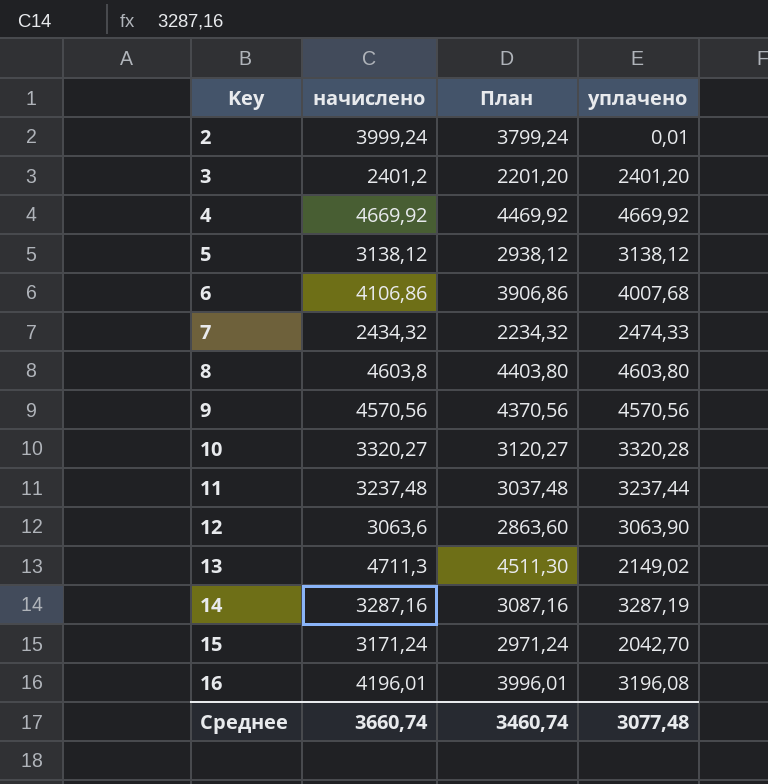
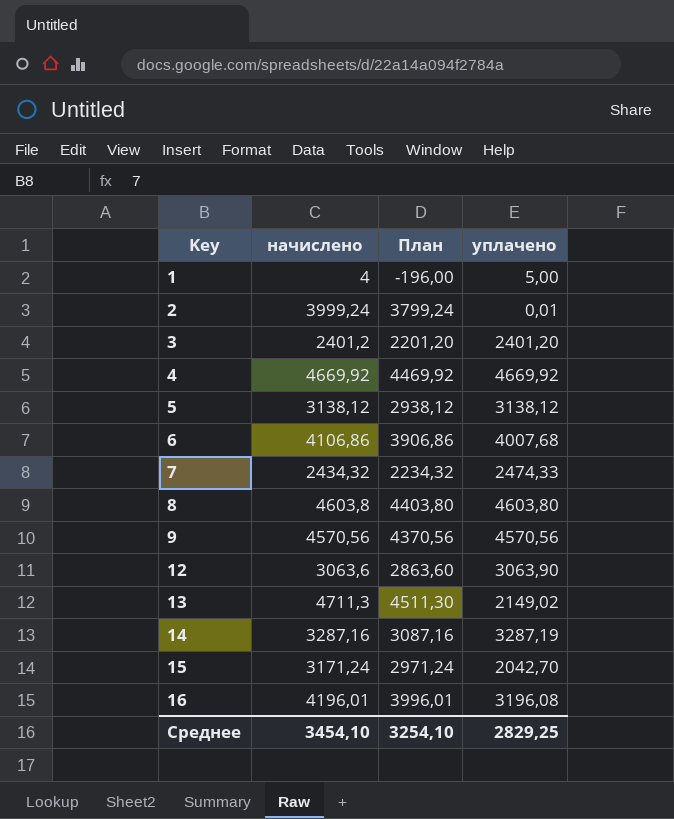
row 10: 3320,27 | 3120,27 | 3320,28 -> none
row 11: 3237,48 | 3037,48 | 3237,44 -> none
row 1: none -> 4 | -196,00 | 5,00
Среднее | начислено: 3660,74 -> 3454,10
Среднее | План: 3460,74 -> 3254,10
Среднее | уплачено: 3077,48 -> 2829,25

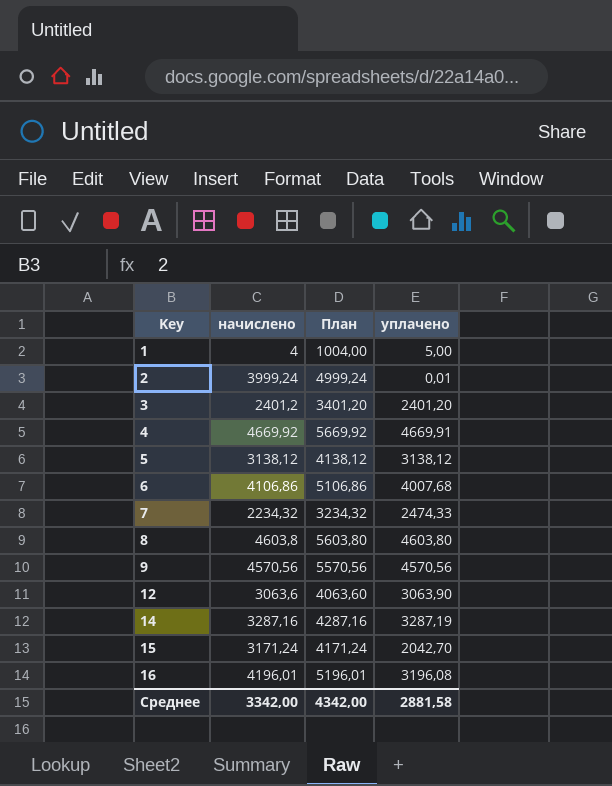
column План | formula: [начислено] - 200 -> [начислено] + 1000
row 13: 4711,3 | 4511,30 | 2149,02 -> none
4 | уплачено: 4669,92 -> 4669,91
7 | начислено: 2434,32 -> 2234,32
Среднее | начислено: 3454,10 -> 3342,00
Среднее | План: 3254,10 -> 4342,00
Среднее | уплачено: 2829,25 -> 2881,58

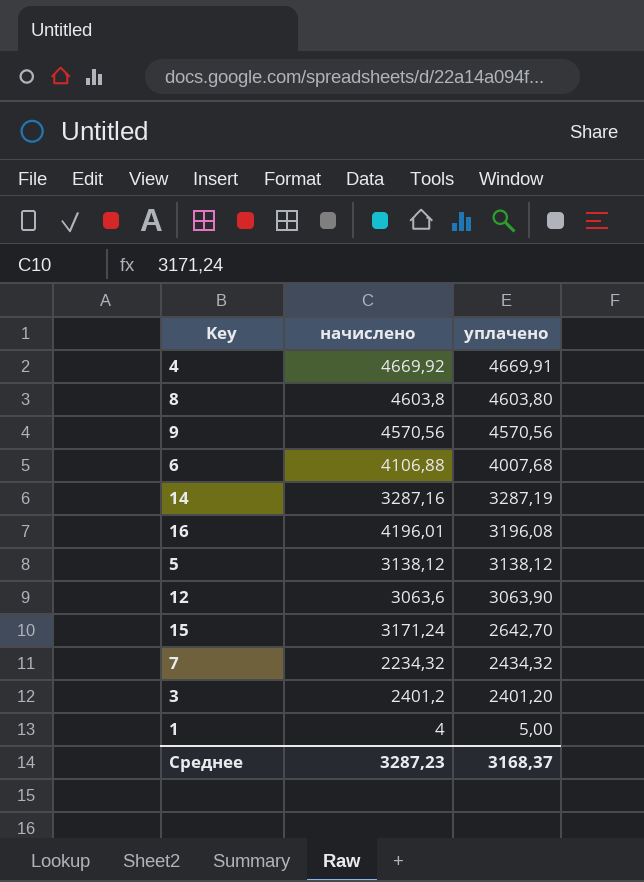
row order: Key ascending -> уплачено descending
column План | formula: [начислено] + 1000 -> none
row 2: 3999,24 | 4999,24 | 0,01 -> none
6 | начислено: 4106,86 -> 4106,88
15 | уплачено: 2042,70 -> 2642,70
7 | уплачено: 2474,33 -> 2434,32
Среднее | начислено: 3342,00 -> 3287,23
Среднее | уплачено: 2881,58 -> 3168,37

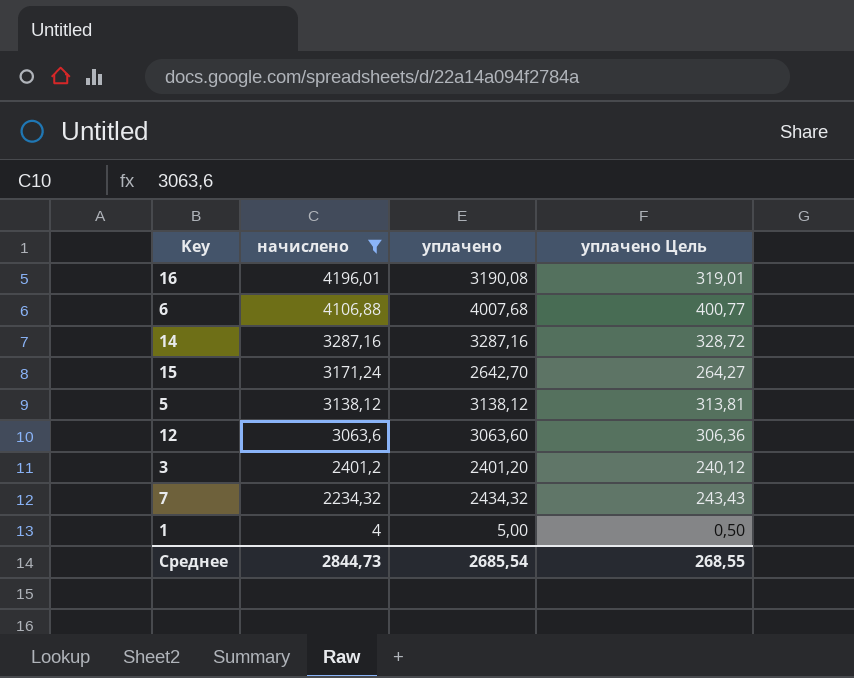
filter: none -> начислено <= 4196,01
row order: уплачено descending -> начислено descending
column уплачено Цель | formula: none -> [уплачено] * 0,1
16 | уплачено: 3196,08 -> 3190,08
14 | уплачено: 3287,19 -> 3287,16
12 | уплачено: 3063,90 -> 3063,60
Среднее | начислено: 3287,23 -> 2844,73
Среднее | уплачено: 3168,37 -> 2685,54

